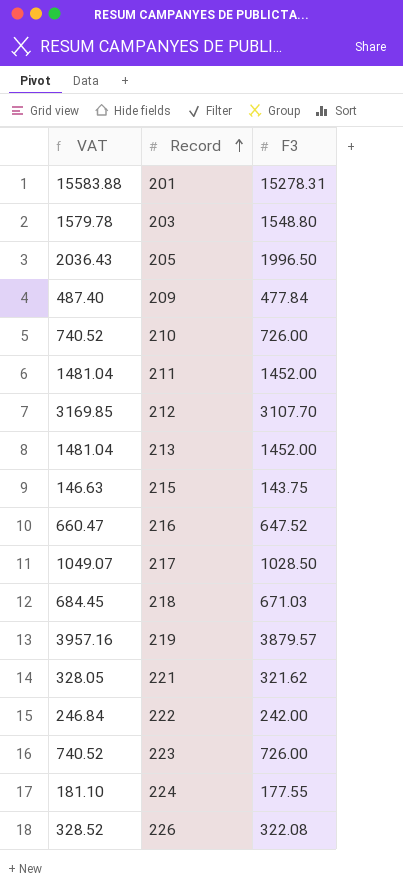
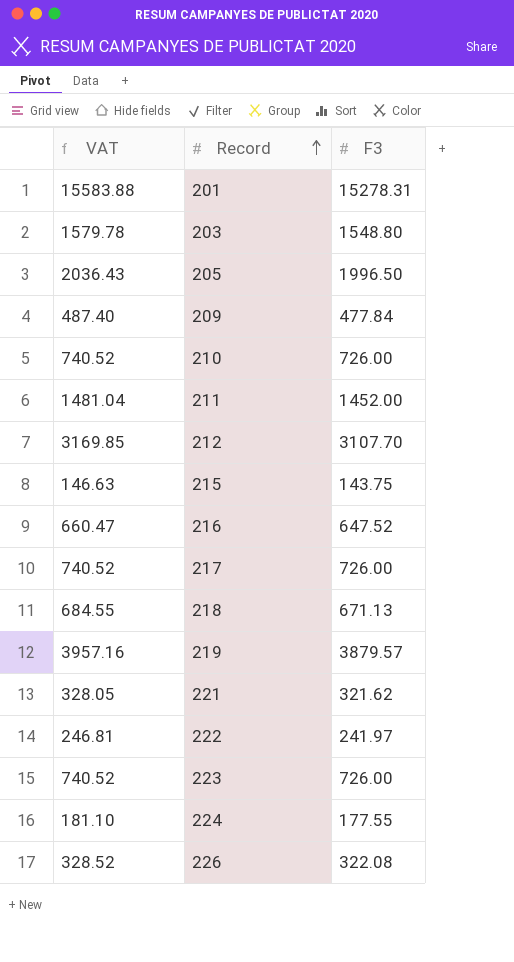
row 213: 1481.04 | 1452.00 -> none
217 | VAT: 1049.07 -> 740.52
217 | F3: 1028.50 -> 726.00
218 | VAT: 684.45 -> 684.55
218 | F3: 671.03 -> 671.13
222 | VAT: 246.84 -> 246.81
222 | F3: 242.00 -> 241.97

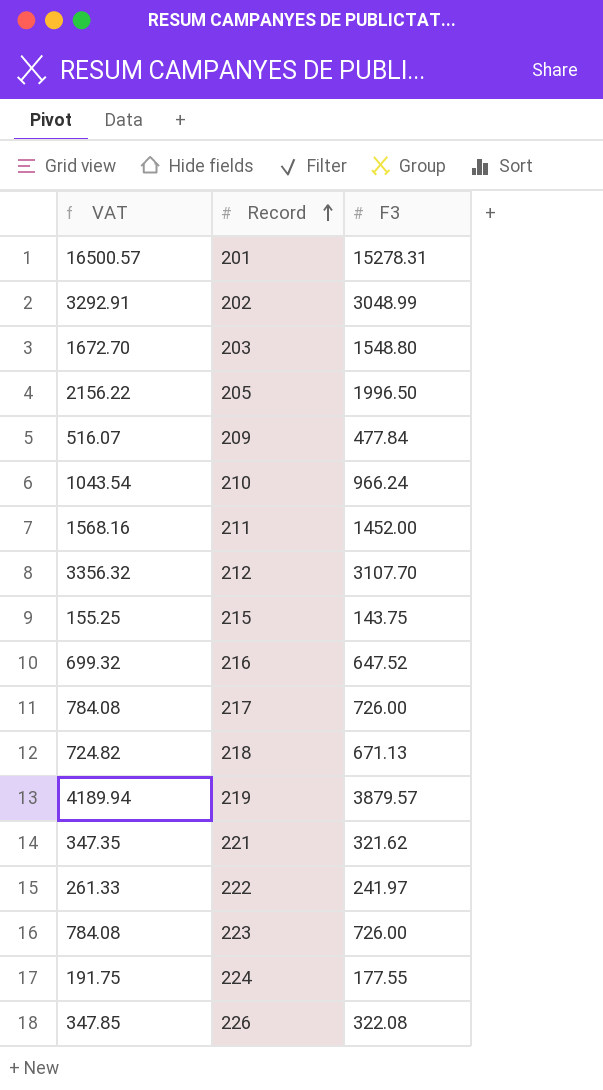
column VAT | formula: [F3] * 1.02 -> [F3] * 1.08
row 202: none -> 3292.91 | 3048.99
210 | F3: 726.00 -> 966.24

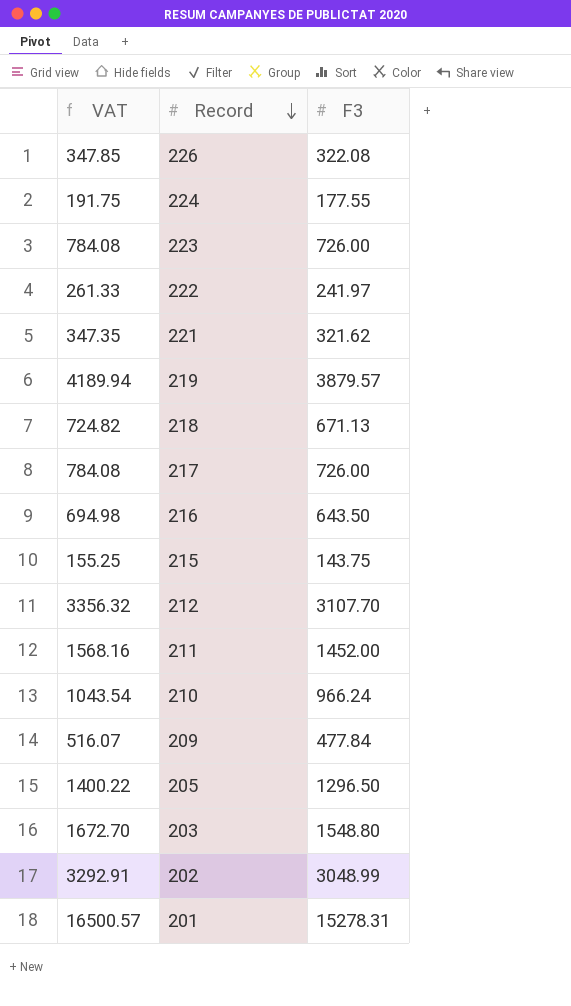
row order: Record ascending -> Record descending
216 | VAT: 699.32 -> 694.98
216 | F3: 647.52 -> 643.50
205 | VAT: 2156.22 -> 1400.22
205 | F3: 1996.50 -> 1296.50

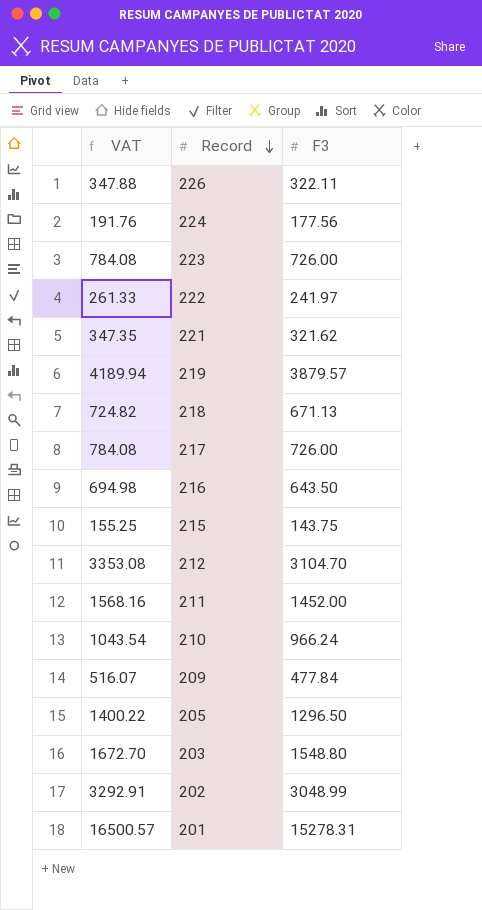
226 | VAT: 347.85 -> 347.88
226 | F3: 322.08 -> 322.11
224 | VAT: 191.75 -> 191.76
224 | F3: 177.55 -> 177.56
212 | VAT: 3356.32 -> 3353.08
212 | F3: 3107.70 -> 3104.70

